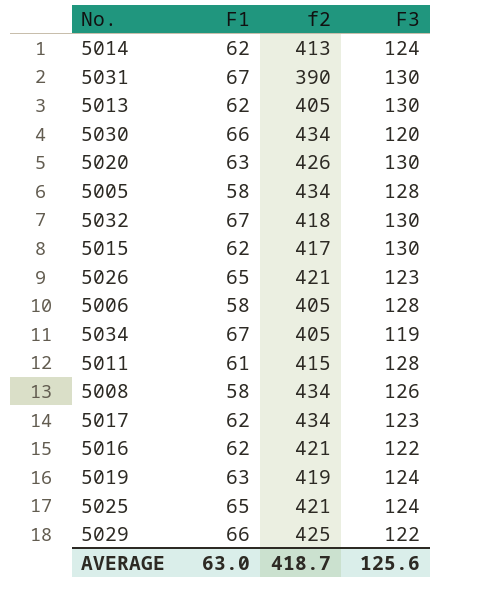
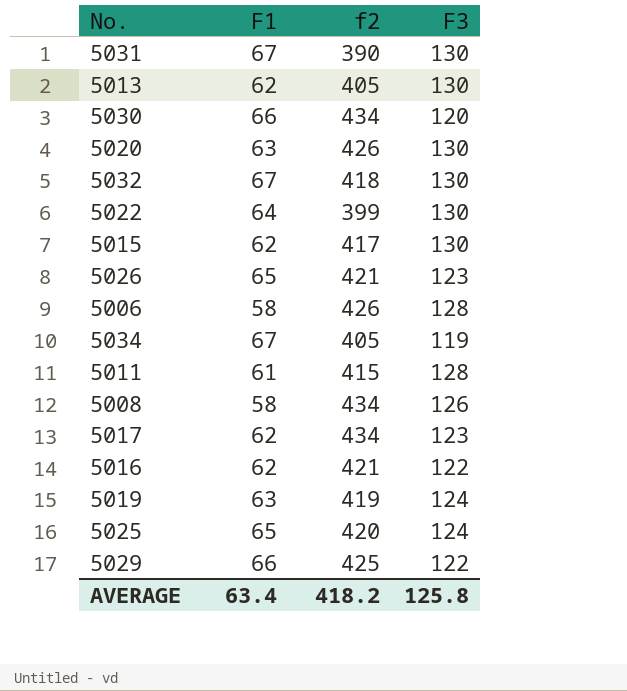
row 5014: 62 | 413 | 124 -> none
row 5005: 58 | 434 | 128 -> none
row 5022: none -> 64 | 399 | 130
5006 | f2: 405 -> 426
5025 | f2: 421 -> 420
AVERAGE | F1: 63.0 -> 63.4
AVERAGE | f2: 418.7 -> 418.2
AVERAGE | F3: 125.6 -> 125.8

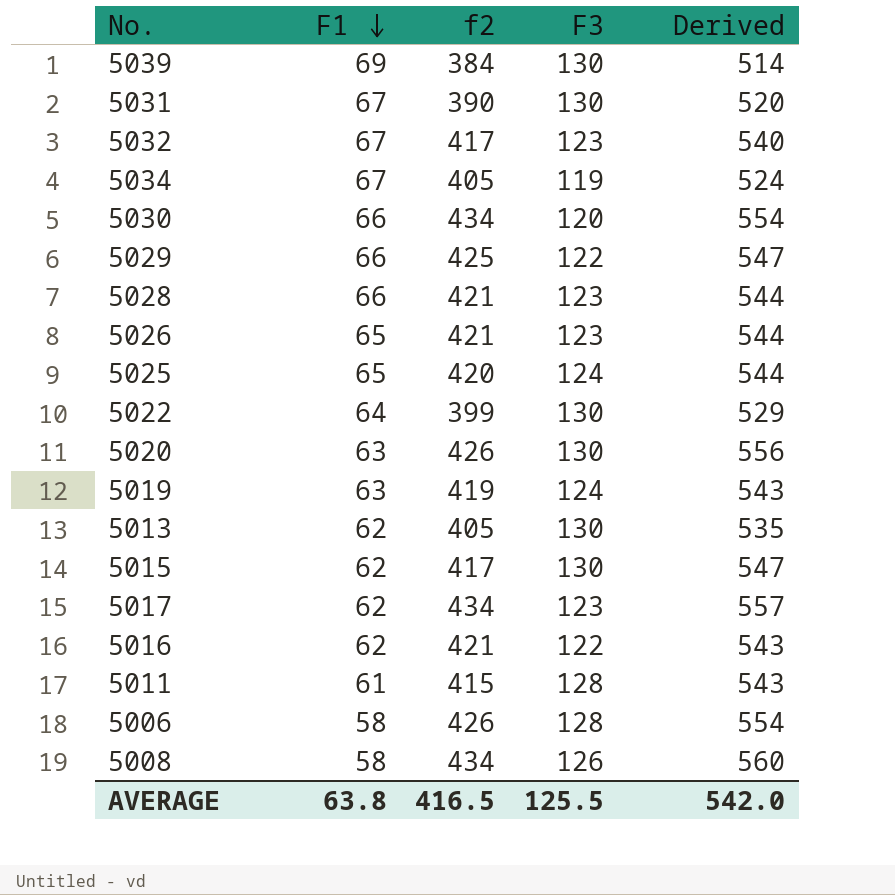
row order: none -> F1 descending
column Derived | formula: none -> [f2] + [F3]
row 5039: none -> 69 | 384 | 130 | 514
5032 | f2: 418 -> 417
5032 | F3: 130 -> 123
row 5028: none -> 66 | 421 | 123 | 544
AVERAGE | F1: 63.4 -> 63.8
AVERAGE | f2: 418.2 -> 416.5
AVERAGE | F3: 125.8 -> 125.5

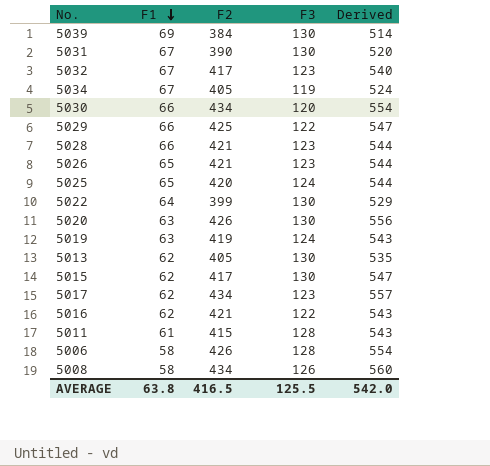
column name: f2 -> F2

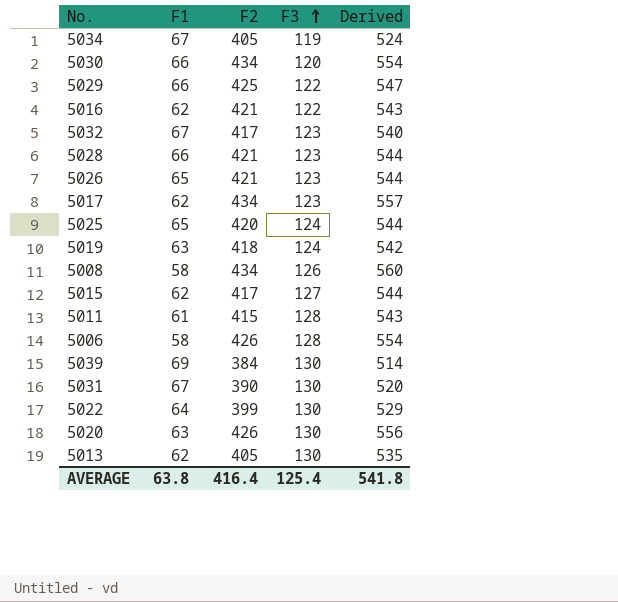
row order: F1 descending -> F3 ascending
5019 | F2: 419 -> 418
5019 | Derived: 543 -> 542
5015 | F3: 130 -> 127
5015 | Derived: 547 -> 544
AVERAGE | F2: 416.5 -> 416.4
AVERAGE | F3: 125.5 -> 125.4
AVERAGE | Derived: 542.0 -> 541.8

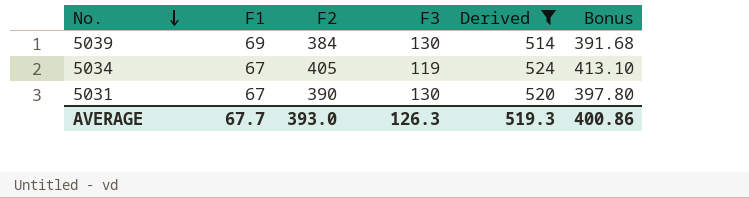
filter: none -> Derived <= 524
row order: F3 ascending -> No. descending
column Bonus | formula: none -> [F2] * 1.02
AVERAGE | F1: 63.8 -> 67.7
AVERAGE | F2: 416.4 -> 393.0
AVERAGE | F3: 125.4 -> 126.3
AVERAGE | Derived: 541.8 -> 519.3

